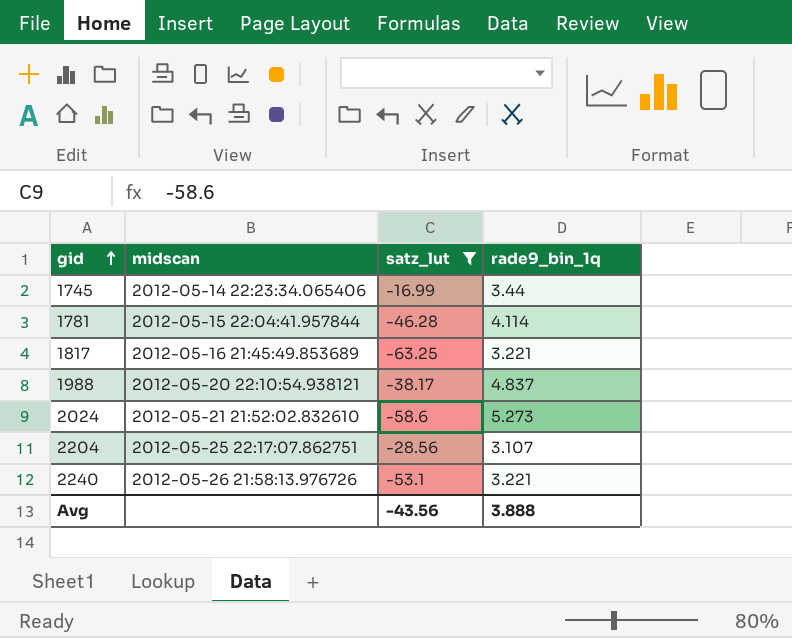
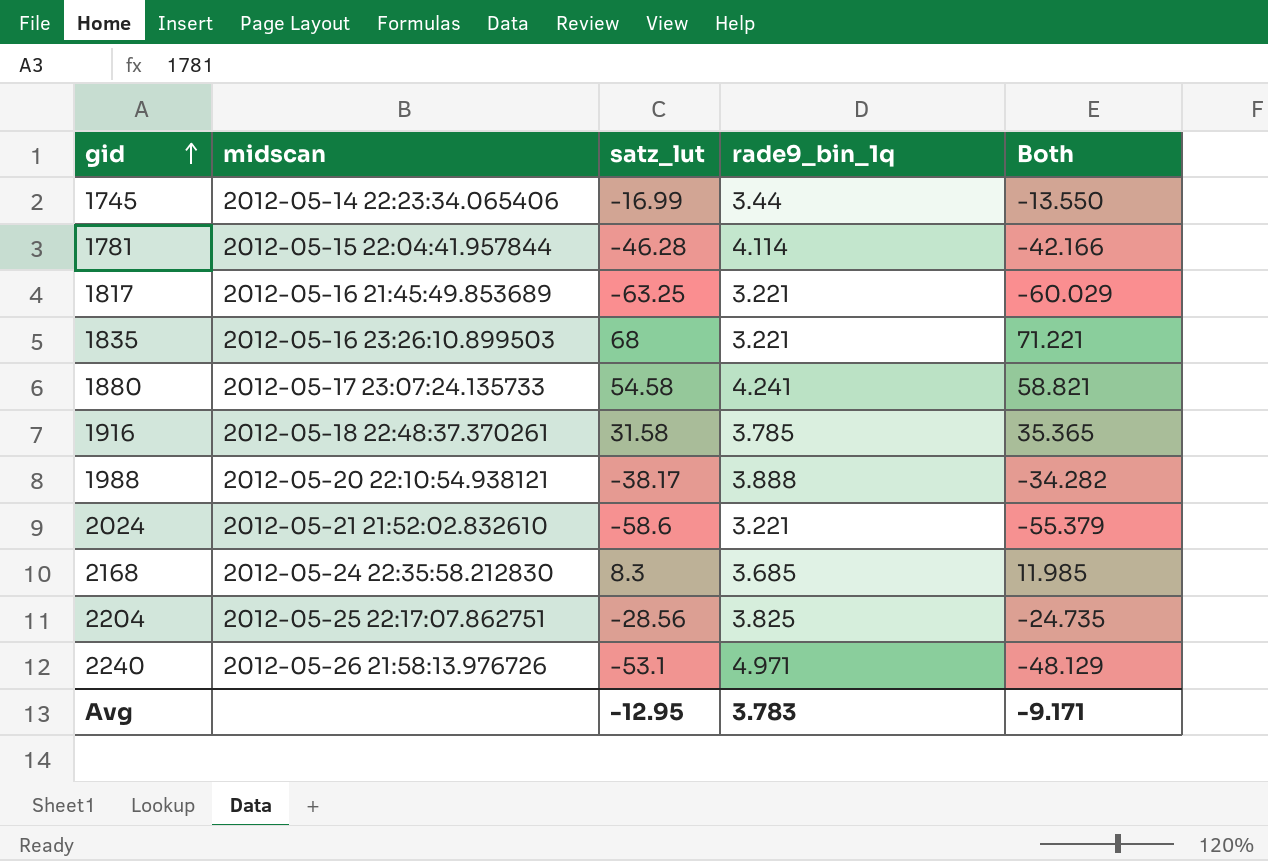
filter: satz_lut <= -16.99 -> none
column Both | formula: none -> [satz_lut] + [rade9_bin_1q]
1988 | rade9_bin_1q: 4.837 -> 3.888
2024 | rade9_bin_1q: 5.273 -> 3.221
2204 | rade9_bin_1q: 3.107 -> 3.825
2240 | rade9_bin_1q: 3.221 -> 4.971
Avg | satz_lut: -43.56 -> -12.95
Avg | rade9_bin_1q: 3.888 -> 3.783

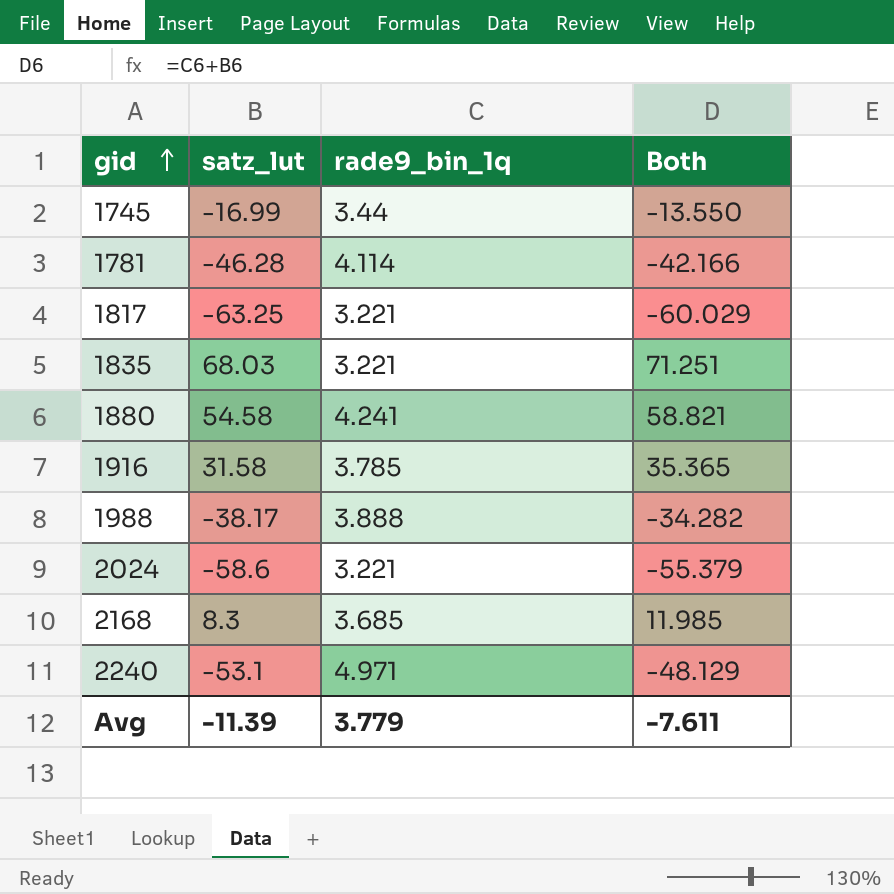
column midscan | position: 2 -> none
row 2204: 2012-05-25 22:17:07.862751 | -28.56 | 3.825 | -24.735 -> none
1835 | satz_lut: 68 -> 68.03
1835 | Both: 71.221 -> 71.251
Avg | satz_lut: -12.95 -> -11.39
Avg | rade9_bin_1q: 3.783 -> 3.779
Avg | Both: -9.171 -> -7.611

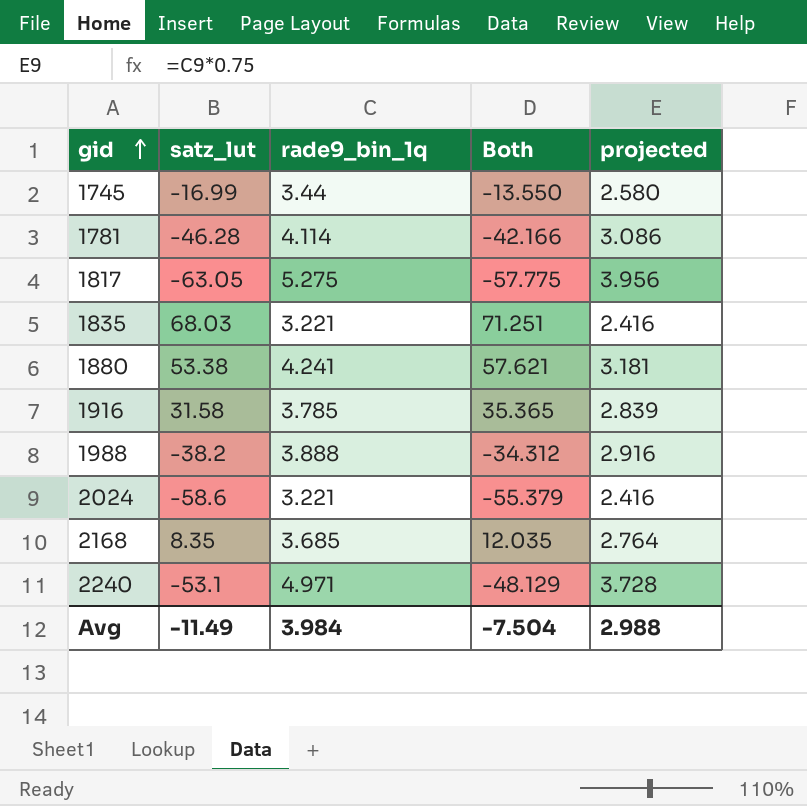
column projected | formula: none -> [rade9_bin_1q] * 0.75
1817 | satz_lut: -63.25 -> -63.05
1817 | rade9_bin_1q: 3.221 -> 5.275
1817 | Both: -60.029 -> -57.775
1880 | satz_lut: 54.58 -> 53.38
1880 | Both: 58.821 -> 57.621
1988 | satz_lut: -38.17 -> -38.2
1988 | Both: -34.282 -> -34.312
2168 | satz_lut: 8.3 -> 8.35
2168 | Both: 11.985 -> 12.035
Avg | satz_lut: -11.39 -> -11.49
Avg | rade9_bin_1q: 3.779 -> 3.984
Avg | Both: -7.611 -> -7.504

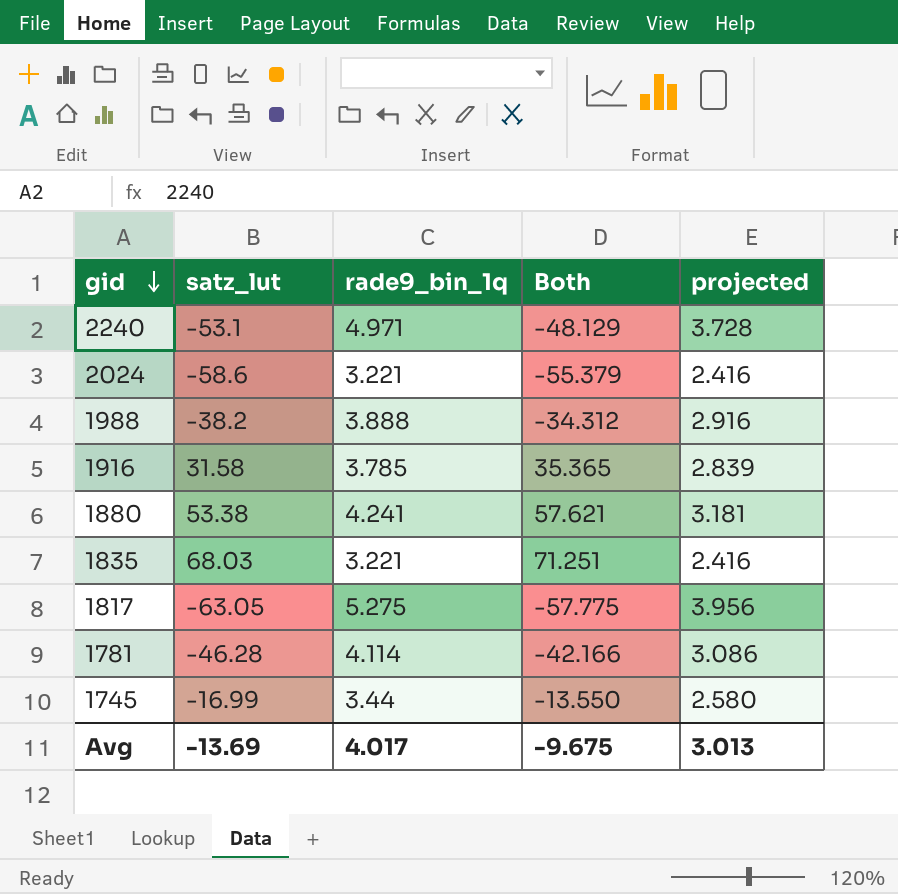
row order: gid ascending -> gid descending
row 2168: 8.35 | 3.685 | 12.035 | 2.764 -> none
Avg | satz_lut: -11.49 -> -13.69
Avg | rade9_bin_1q: 3.984 -> 4.017
Avg | Both: -7.504 -> -9.675
Avg | projected: 2.988 -> 3.013

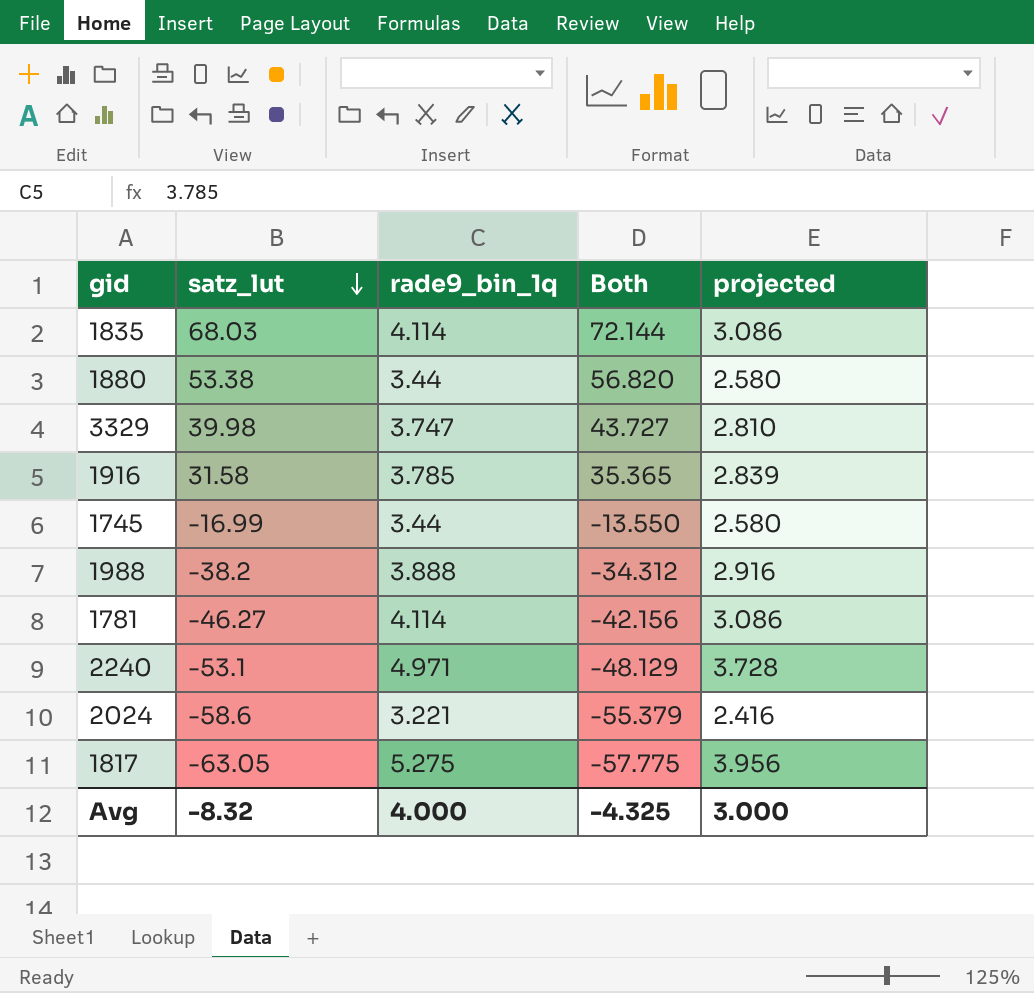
row order: gid descending -> satz_lut descending
1835 | rade9_bin_1q: 3.221 -> 4.114
1835 | Both: 71.251 -> 72.144
1835 | projected: 2.416 -> 3.086
1880 | rade9_bin_1q: 4.241 -> 3.44
1880 | Both: 57.621 -> 56.820
1880 | projected: 3.181 -> 2.580
row 3329: none -> 39.98 | 3.747 | 43.727 | 2.810
1781 | satz_lut: -46.28 -> -46.27
1781 | Both: -42.166 -> -42.156
Avg | satz_lut: -13.69 -> -8.32
Avg | rade9_bin_1q: 4.017 -> 4.000
Avg | Both: -9.675 -> -4.325
Avg | projected: 3.013 -> 3.000

